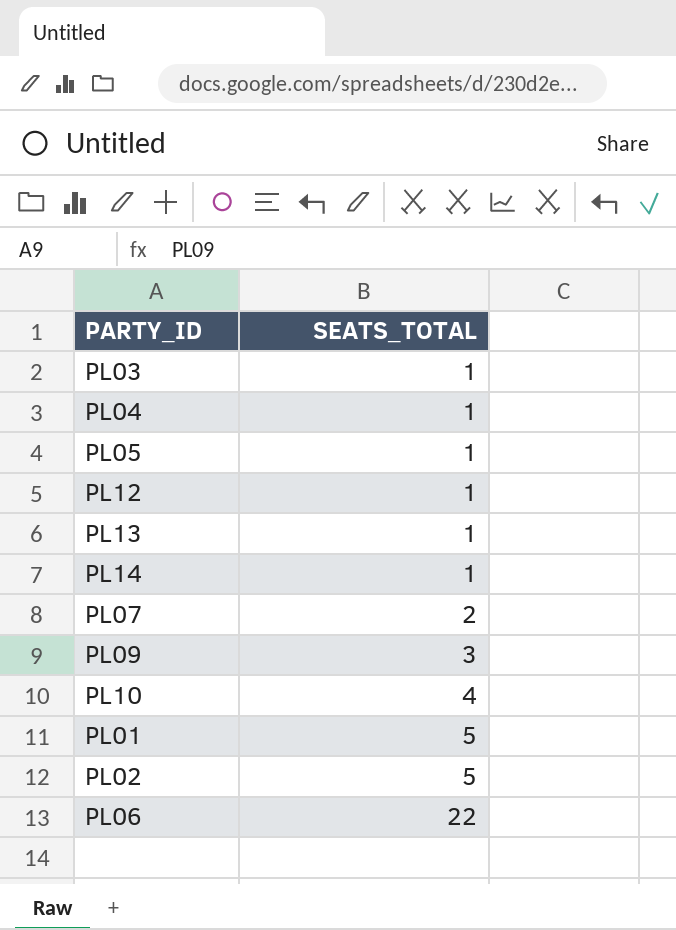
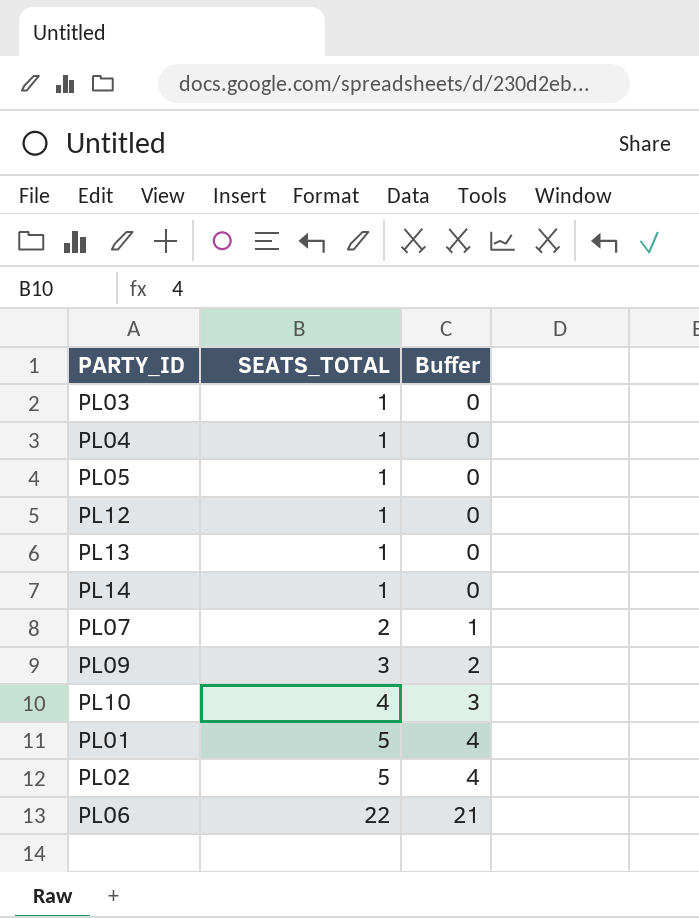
column Buffer | formula: none -> [SEATS_TOTAL] - 1

